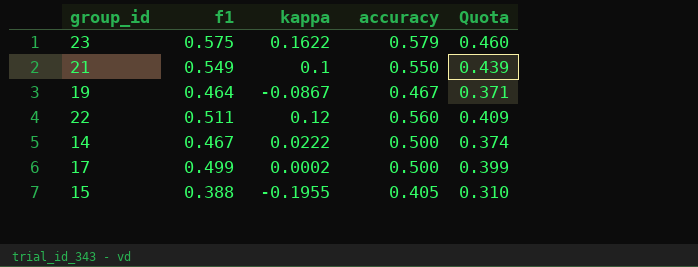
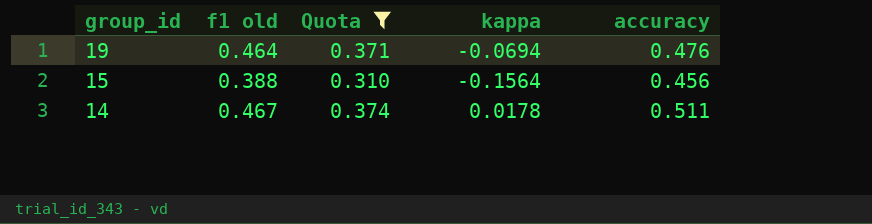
filter: none -> Quota <= 0.374
row order: none -> group_id descending
column name: f1 -> f1 old
column Quota | position: 5 -> 3
19 | kappa: -0.0867 -> -0.0694
19 | accuracy: 0.467 -> 0.476
15 | kappa: -0.1955 -> -0.1564
15 | accuracy: 0.405 -> 0.456
14 | kappa: 0.0222 -> 0.0178
14 | accuracy: 0.500 -> 0.511

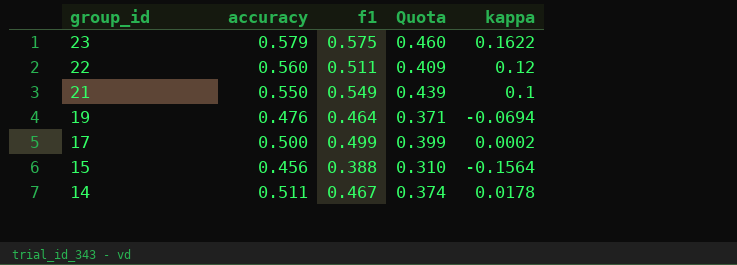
filter: Quota <= 0.374 -> none
column accuracy | position: 5 -> 2
column name: f1 old -> f1

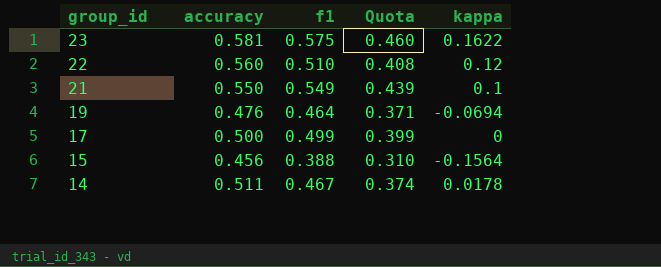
23 | accuracy: 0.579 -> 0.581
22 | f1: 0.511 -> 0.510
22 | Quota: 0.409 -> 0.408
17 | kappa: 0.0002 -> 0

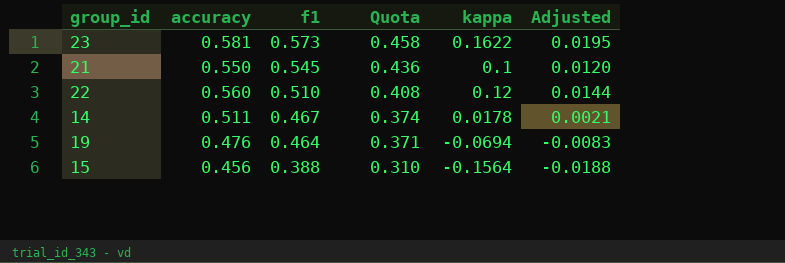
row order: group_id descending -> f1 descending
column Adjusted | formula: none -> [kappa] * 0.12
row 17: 0.500 | 0.499 | 0.399 | 0 -> none
23 | f1: 0.575 -> 0.573
23 | Quota: 0.460 -> 0.458
21 | f1: 0.549 -> 0.545
21 | Quota: 0.439 -> 0.436

